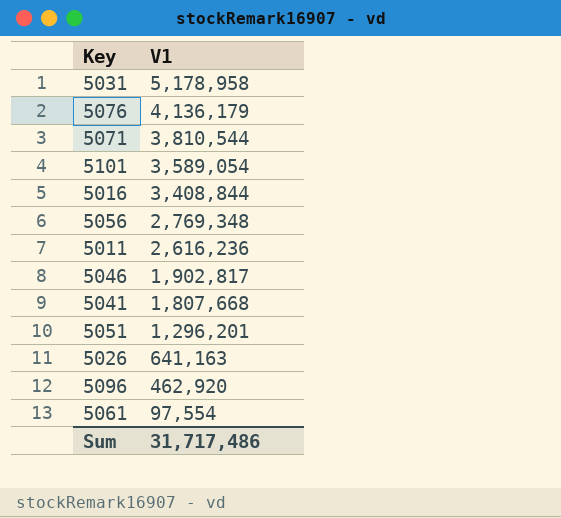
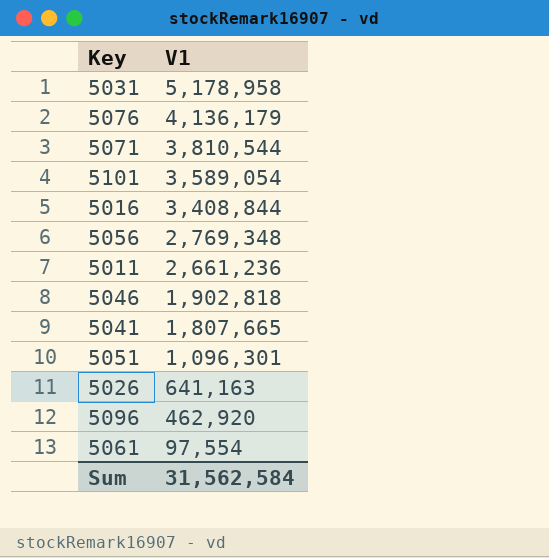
5011 | V1: 2,616,236 -> 2,661,236
5046 | V1: 1,902,817 -> 1,902,818
5041 | V1: 1,807,668 -> 1,807,665
5051 | V1: 1,296,201 -> 1,096,301
Sum | V1: 31,717,486 -> 31,562,584

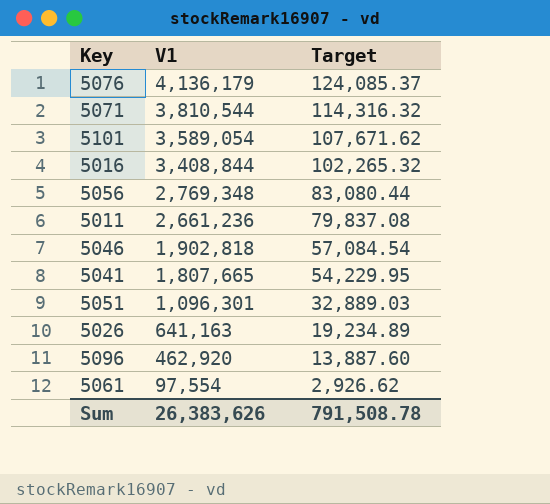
column Target | formula: none -> [V1] * 0.03
row 5031: 5,178,958 -> none
Sum | V1: 31,562,584 -> 26,383,626

